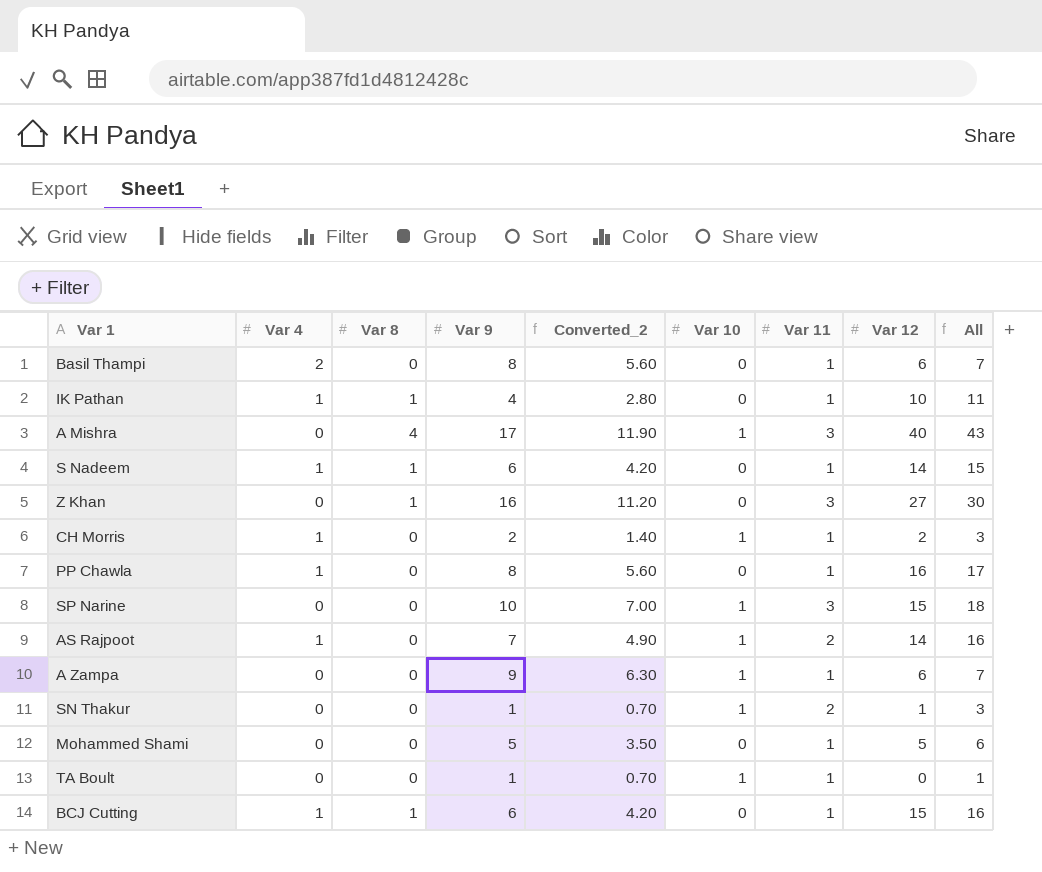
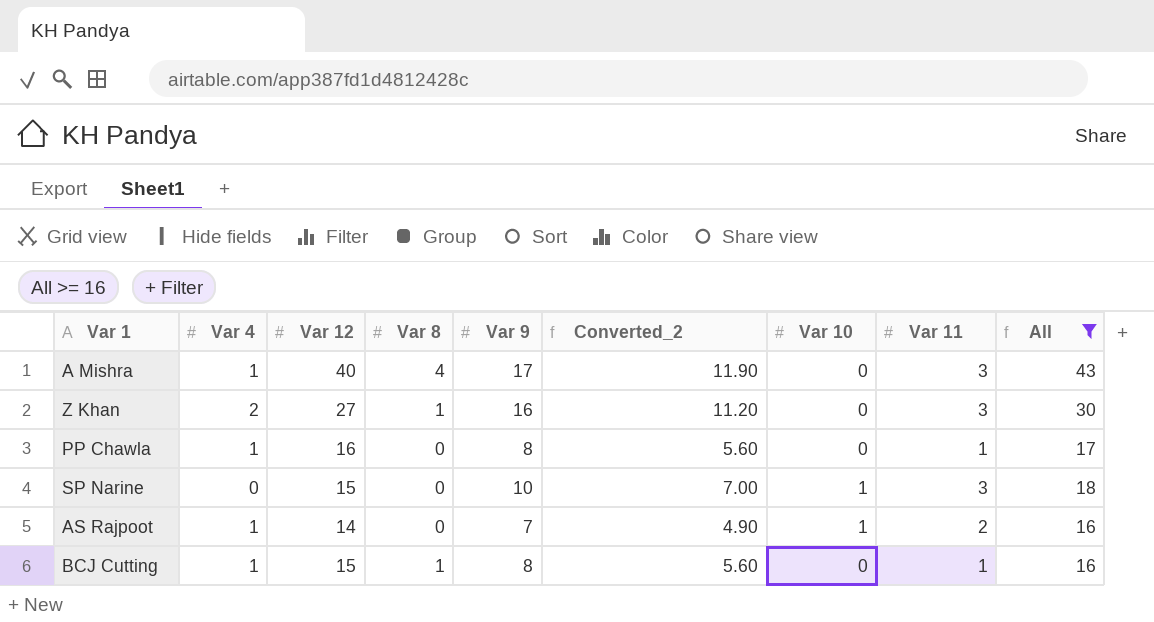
filter: none -> All >= 16
column Var 12 | position: 8 -> 3
A Mishra | Var 4: 0 -> 1
A Mishra | Var 10: 1 -> 0
Z Khan | Var 4: 0 -> 2
BCJ Cutting | Var 9: 6 -> 8
BCJ Cutting | Converted_2: 4.20 -> 5.60

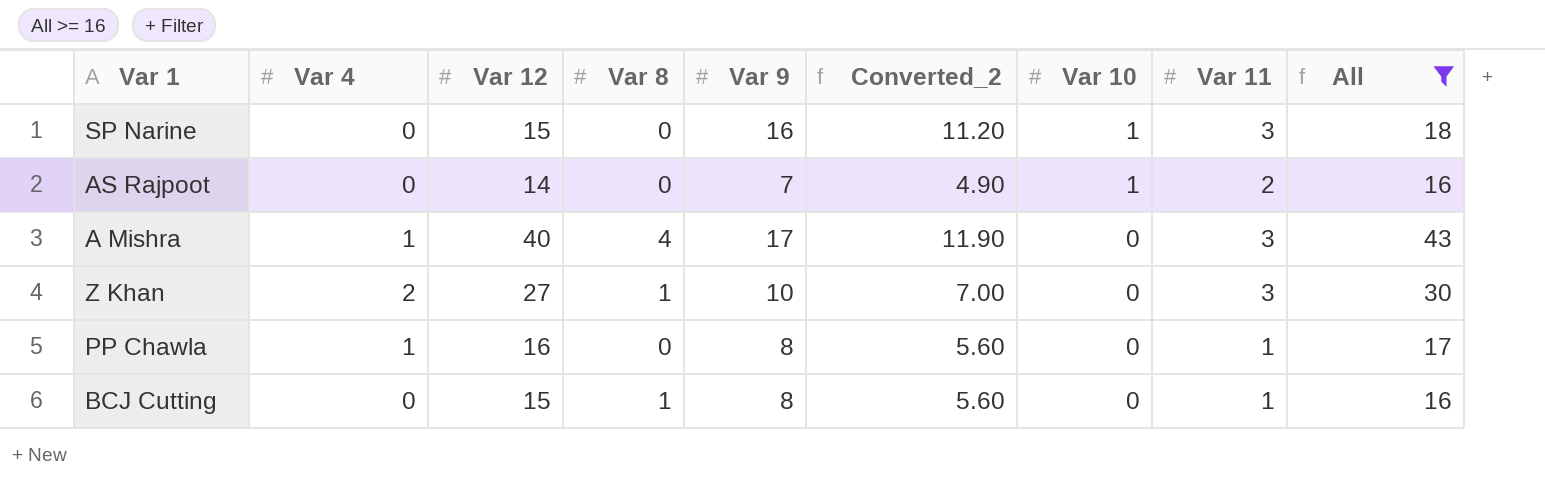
row order: none -> Var 10 descending
SP Narine | Var 9: 10 -> 16
SP Narine | Converted_2: 7.00 -> 11.20
AS Rajpoot | Var 4: 1 -> 0
Z Khan | Var 9: 16 -> 10
Z Khan | Converted_2: 11.20 -> 7.00
BCJ Cutting | Var 4: 1 -> 0

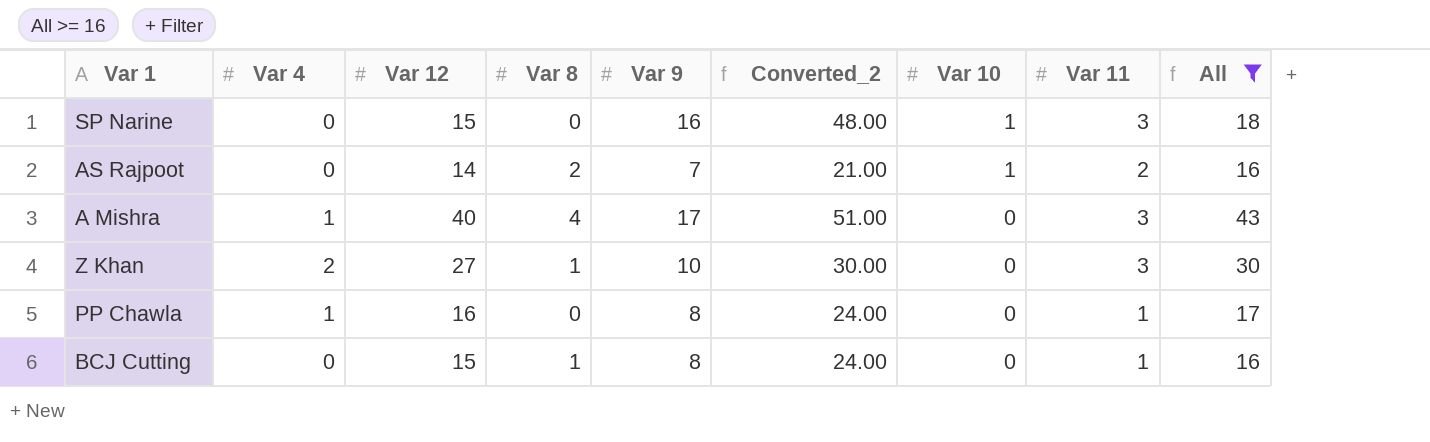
column Converted_2 | formula: [Var 9] * 0.7 -> [Var 9] * 3
AS Rajpoot | Var 8: 0 -> 2

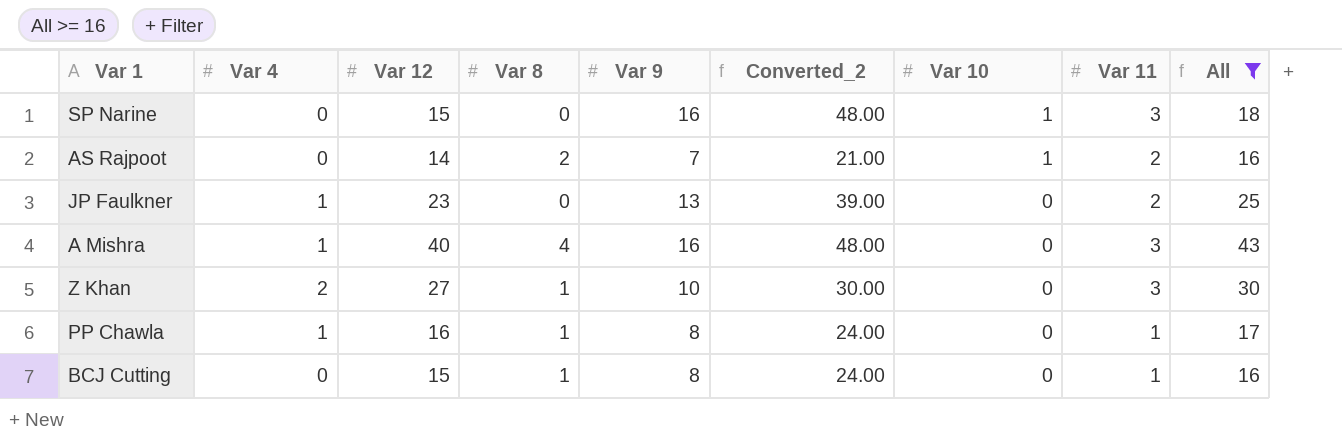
row JP Faulkner: none -> 1 | 23 | 0 | 13 | 39.00 | 0 | 2 | 25
A Mishra | Var 9: 17 -> 16
A Mishra | Converted_2: 51.00 -> 48.00
PP Chawla | Var 8: 0 -> 1

